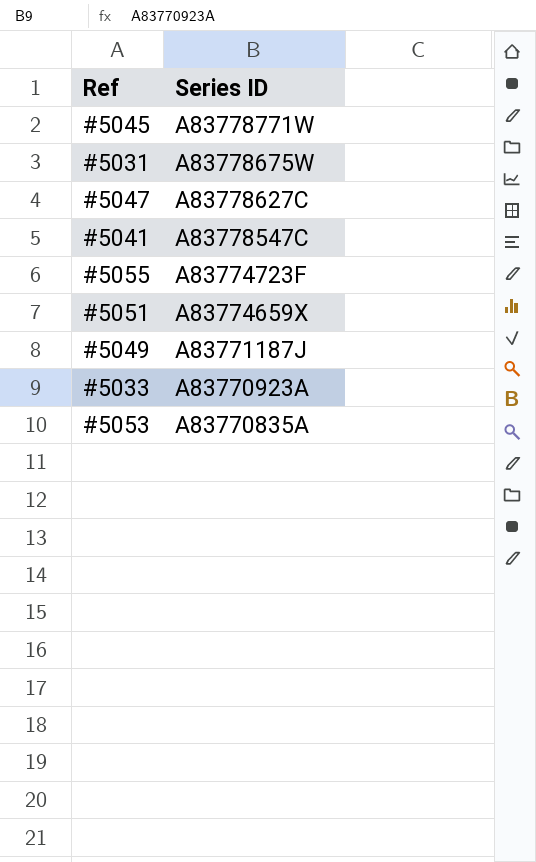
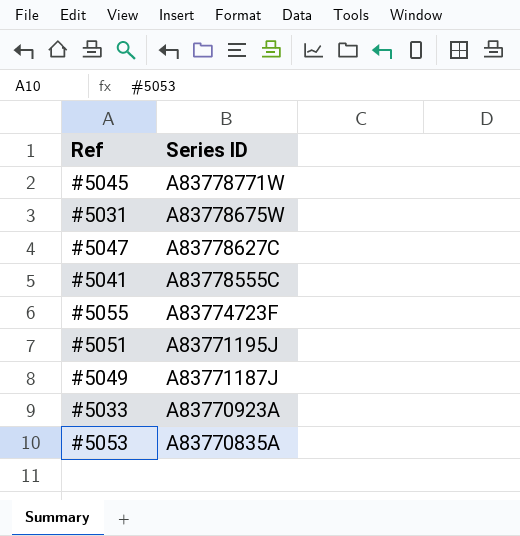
#5041 | Series ID: A83778547C -> A83778555C
#5051 | Series ID: A83774659X -> A83771195J

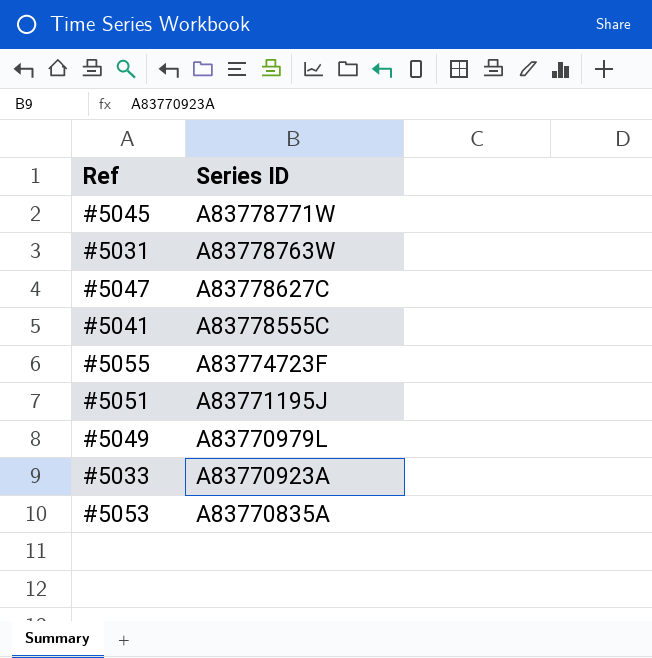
#5031 | Series ID: A83778675W -> A83778763W
#5049 | Series ID: A83771187J -> A83770979L

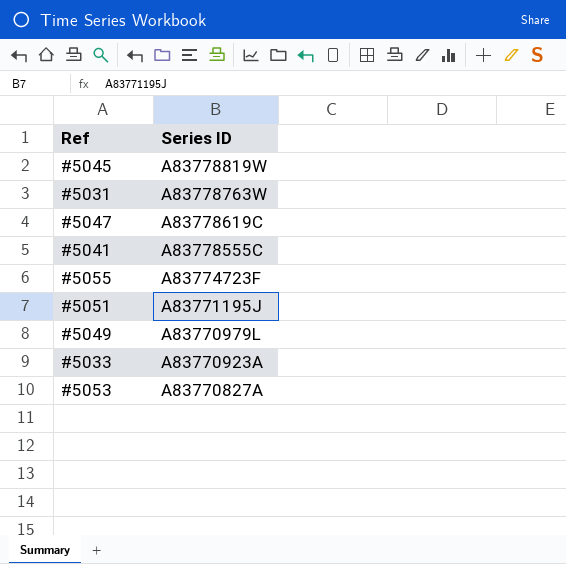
#5045 | Series ID: A83778771W -> A83778819W
#5047 | Series ID: A83778627C -> A83778619C
#5053 | Series ID: A83770835A -> A83770827A

